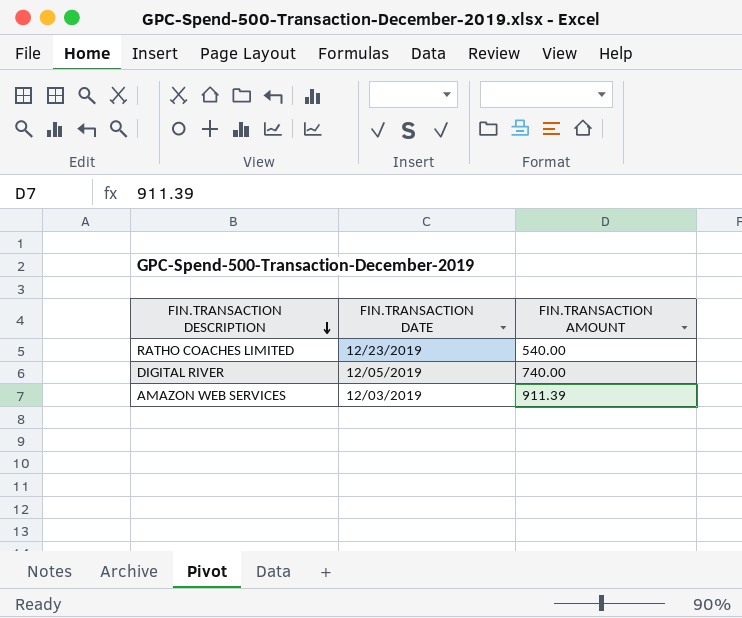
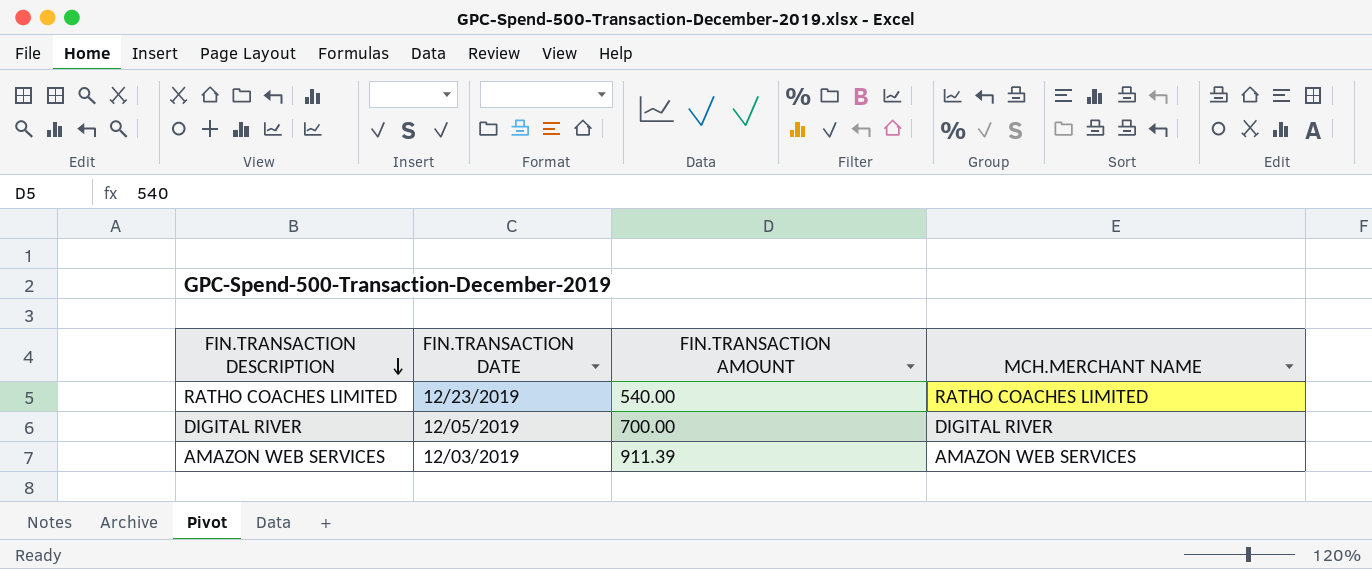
column MCH.MERCHANT NAME | position: none -> 4
DIGITAL RIVER | FIN.TRANSACTION AMOUNT: 740.00 -> 700.00

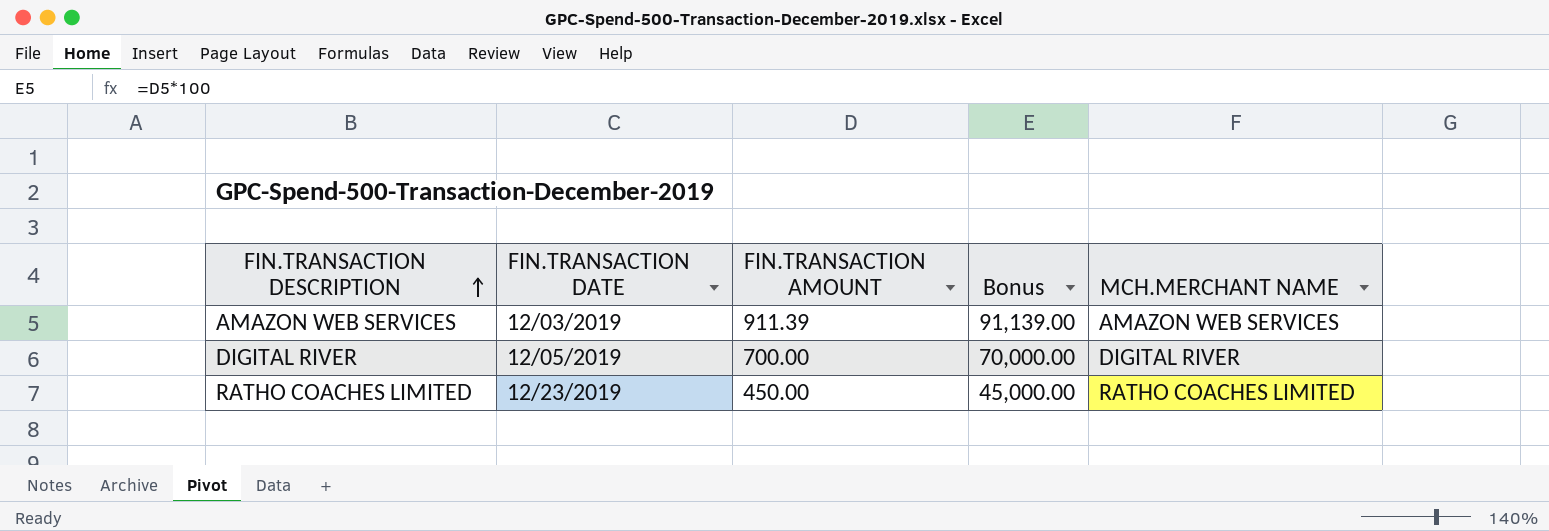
row order: FIN.TRANSACTION DESCRIPTION descending -> FIN.TRANSACTION DESCRIPTION ascending
column Bonus | formula: none -> [FIN.TRANSACTION AMOUNT] * 100
RATHO COACHES LIMITED | FIN.TRANSACTION AMOUNT: 540.00 -> 450.00

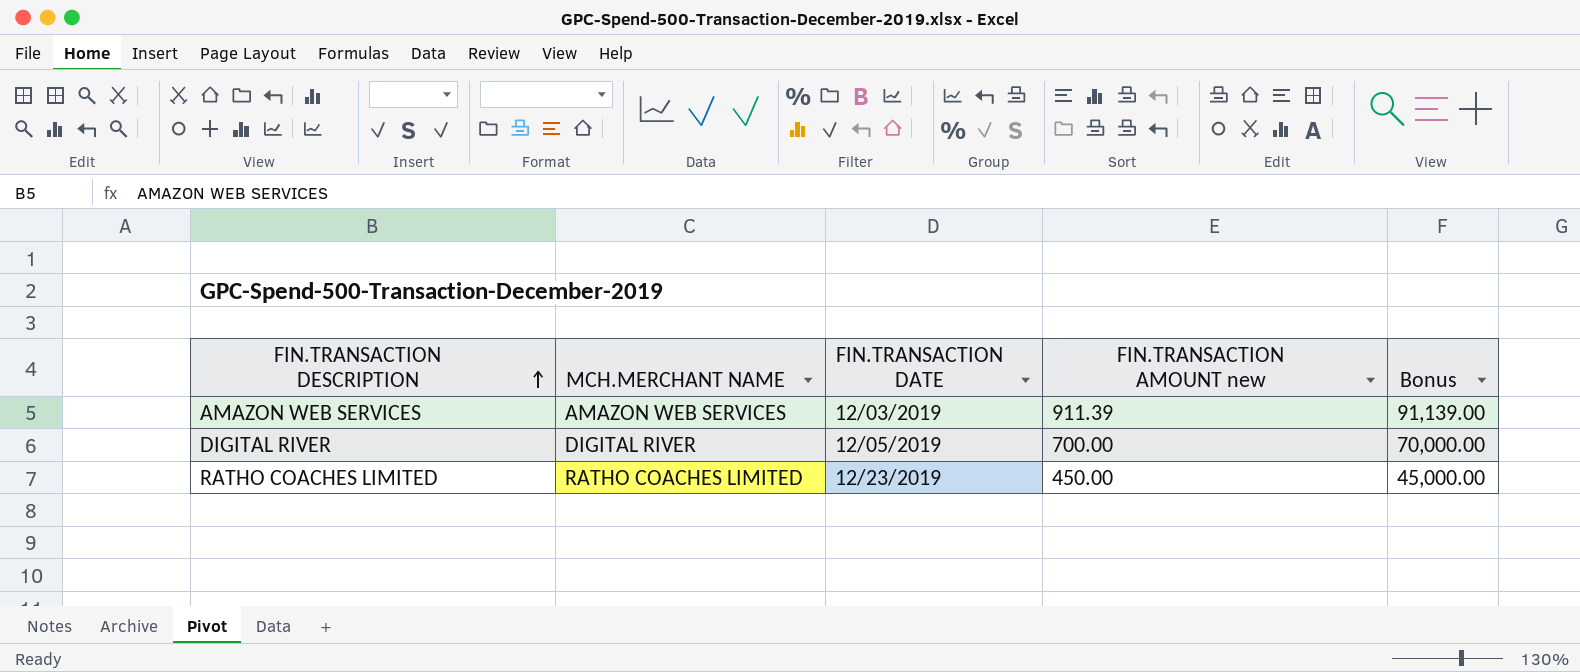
column MCH.MERCHANT NAME | position: 5 -> 2
column name: FIN.TRANSACTION AMOUNT -> FIN.TRANSACTION AMOUNT new

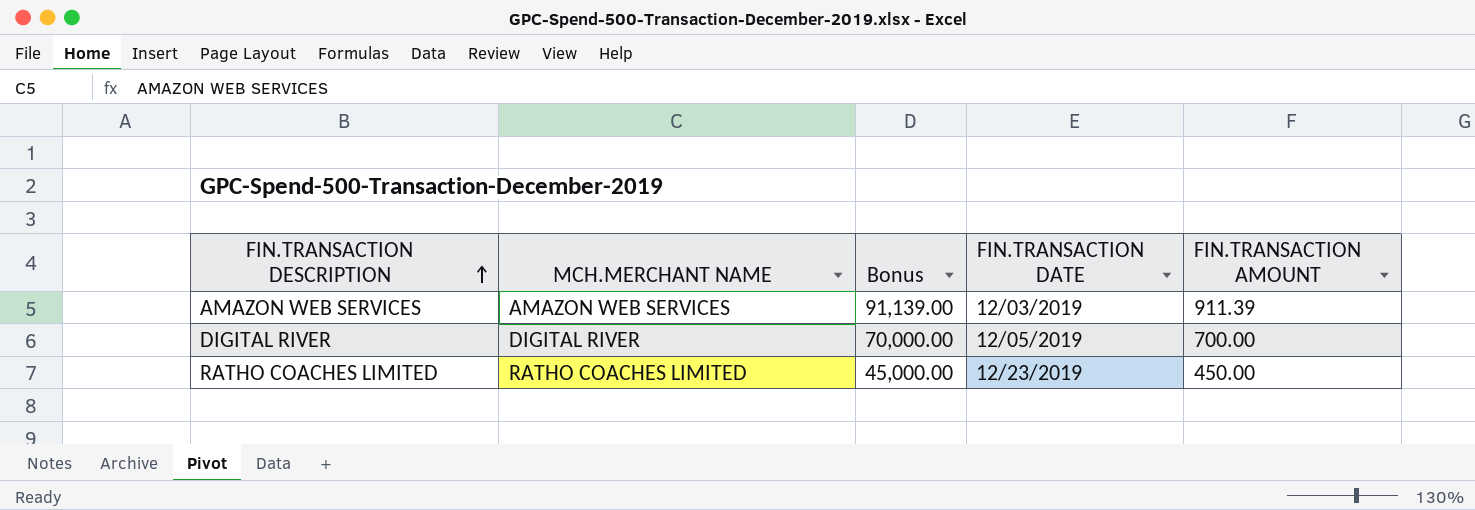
column Bonus | position: 5 -> 3
column name: FIN.TRANSACTION AMOUNT new -> FIN.TRANSACTION AMOUNT

